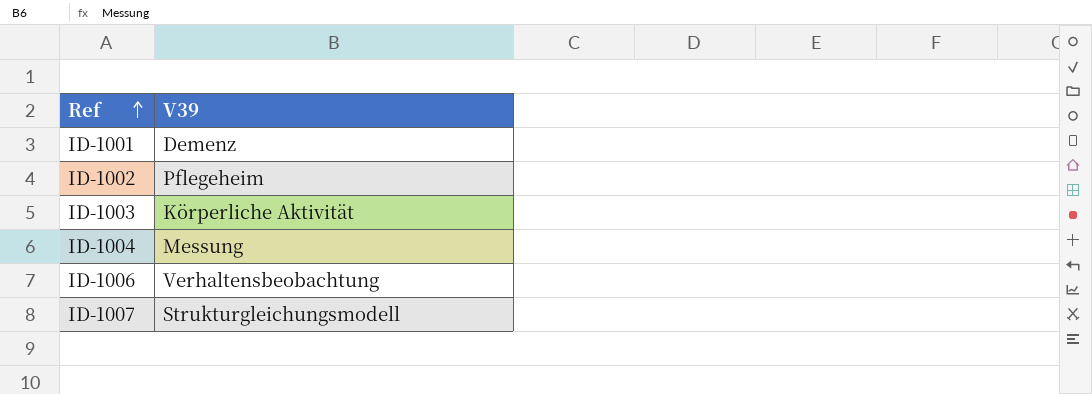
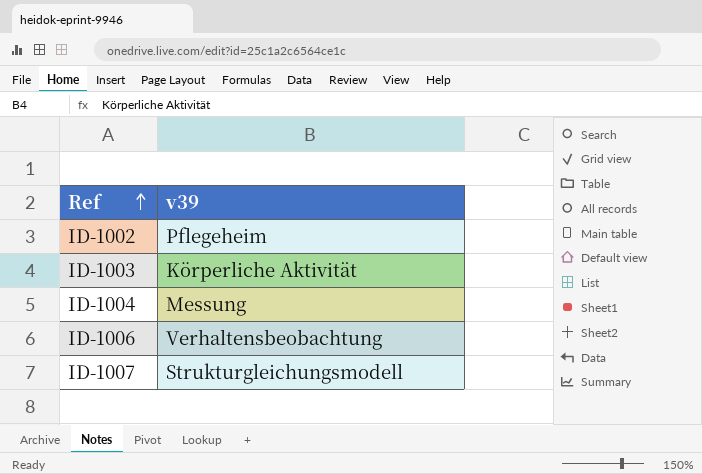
column name: V39 -> v39
row ID-1001: Demenz -> none

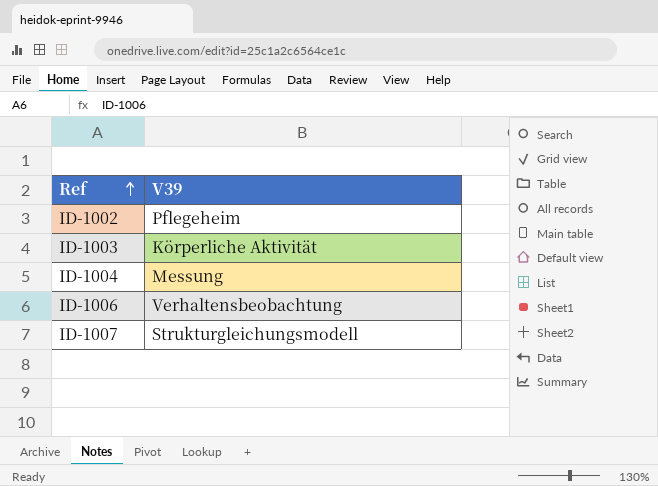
column name: v39 -> V39

